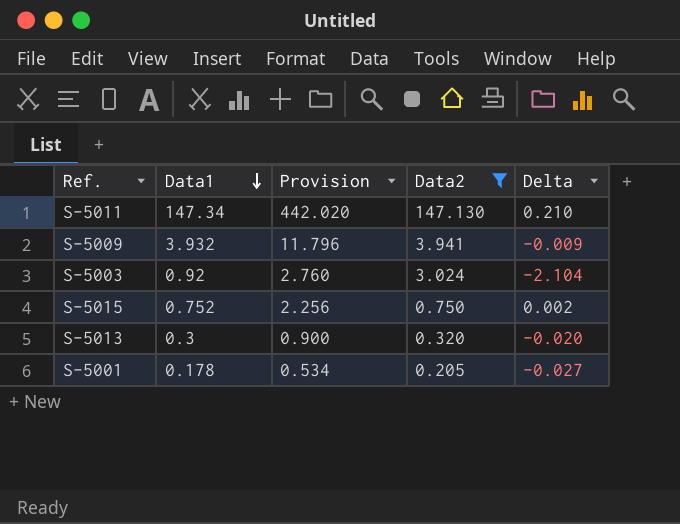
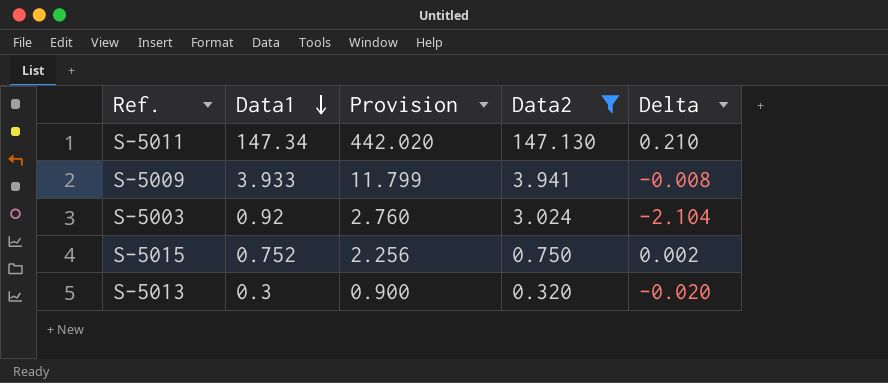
row S-5001: 0.178 | 0.534 | 0.205 | -0.027 -> none
S-5009 | Data1: 3.932 -> 3.933
S-5009 | Provision: 11.796 -> 11.799
S-5009 | Delta: -0.009 -> -0.008

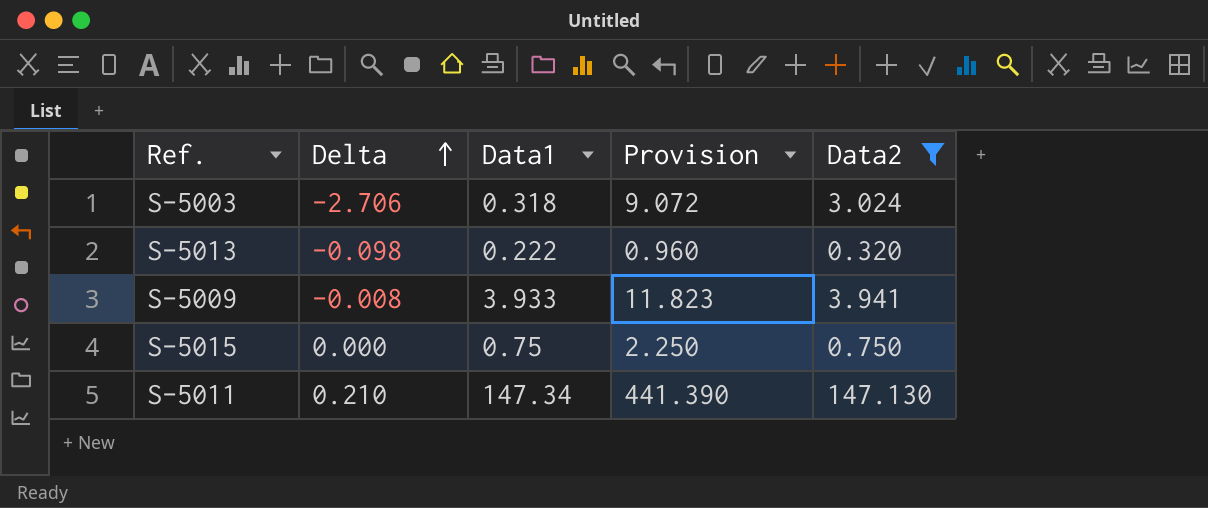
row order: Data1 descending -> Delta ascending
column Delta | position: 5 -> 2
column Provision | formula: [Data1] * 3 -> [Data2] * 3
S-5003 | Delta: -2.104 -> -2.706
S-5003 | Data1: 0.92 -> 0.318
S-5013 | Delta: -0.020 -> -0.098
S-5013 | Data1: 0.3 -> 0.222
S-5015 | Delta: 0.002 -> 0.000
S-5015 | Data1: 0.752 -> 0.75

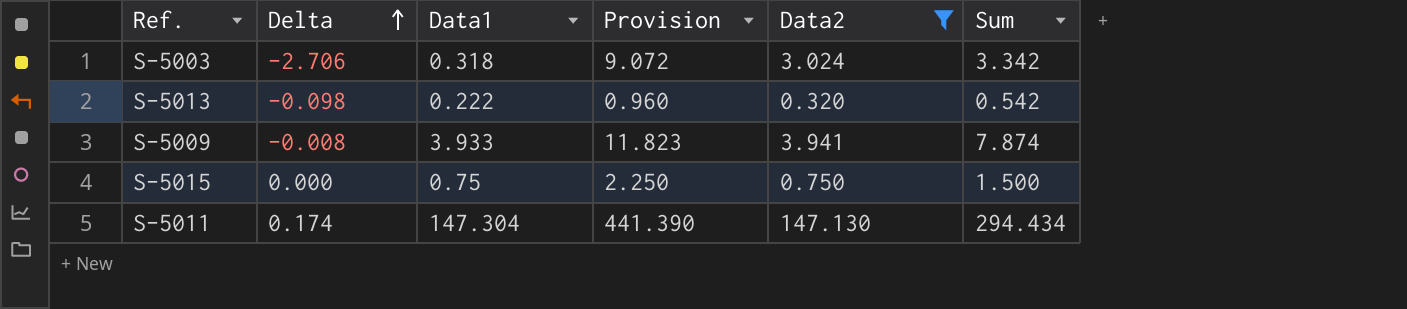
column Sum | formula: none -> [Data1] + [Data2]
S-5011 | Delta: 0.210 -> 0.174
S-5011 | Data1: 147.34 -> 147.304

